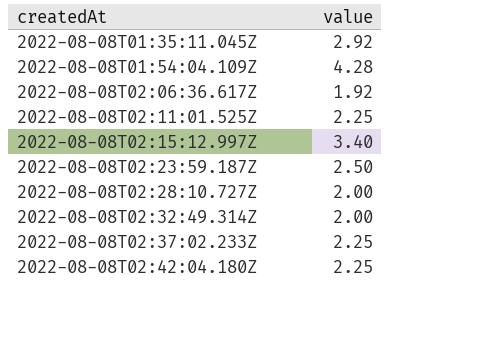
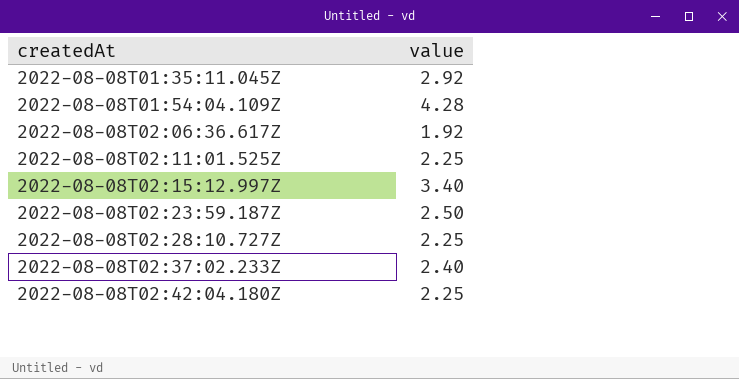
row 2022-08-08T02:32:49.314Z: 2.00 -> none
2022-08-08T02:28:10.727Z | value: 2.00 -> 2.25
2022-08-08T02:37:02.233Z | value: 2.25 -> 2.40

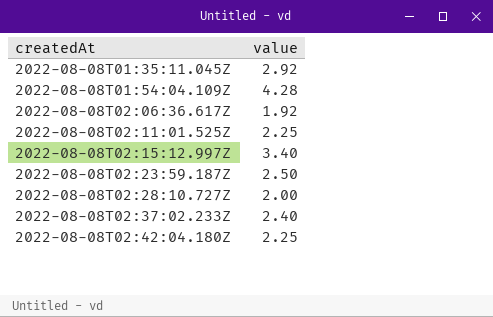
2022-08-08T02:28:10.727Z | value: 2.25 -> 2.00

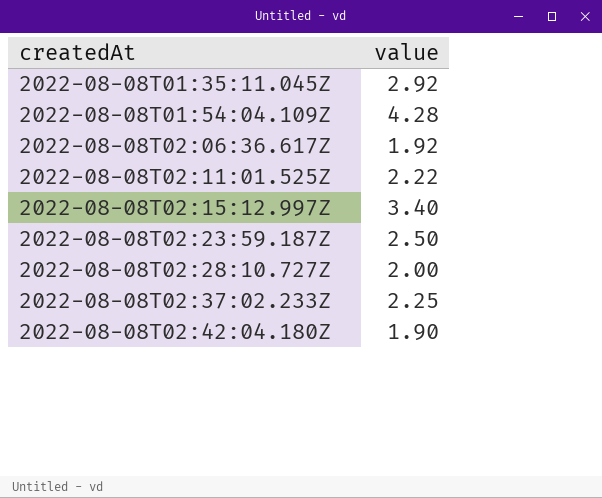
2022-08-08T02:11:01.525Z | value: 2.25 -> 2.22
2022-08-08T02:37:02.233Z | value: 2.40 -> 2.25
2022-08-08T02:42:04.180Z | value: 2.25 -> 1.90

